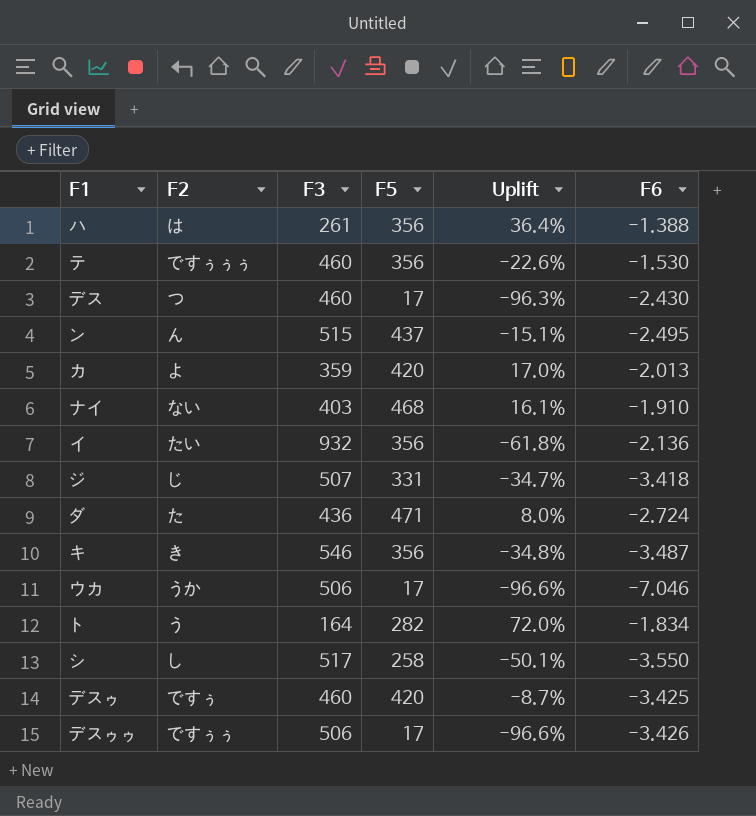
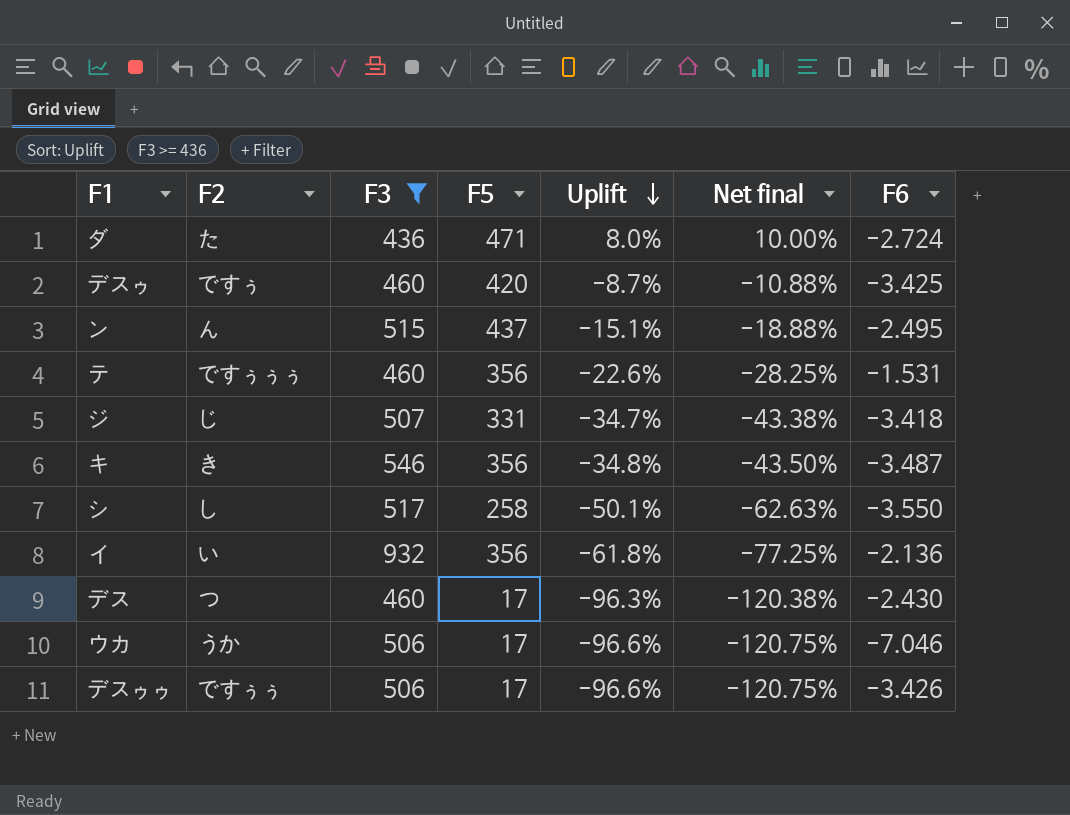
filter: none -> F3 >= 436
row order: none -> Uplift descending
column Net final | formula: none -> [Uplift] * 1.25
テ | F6: -1.530 -> -1.531
イ | F2: たい -> い

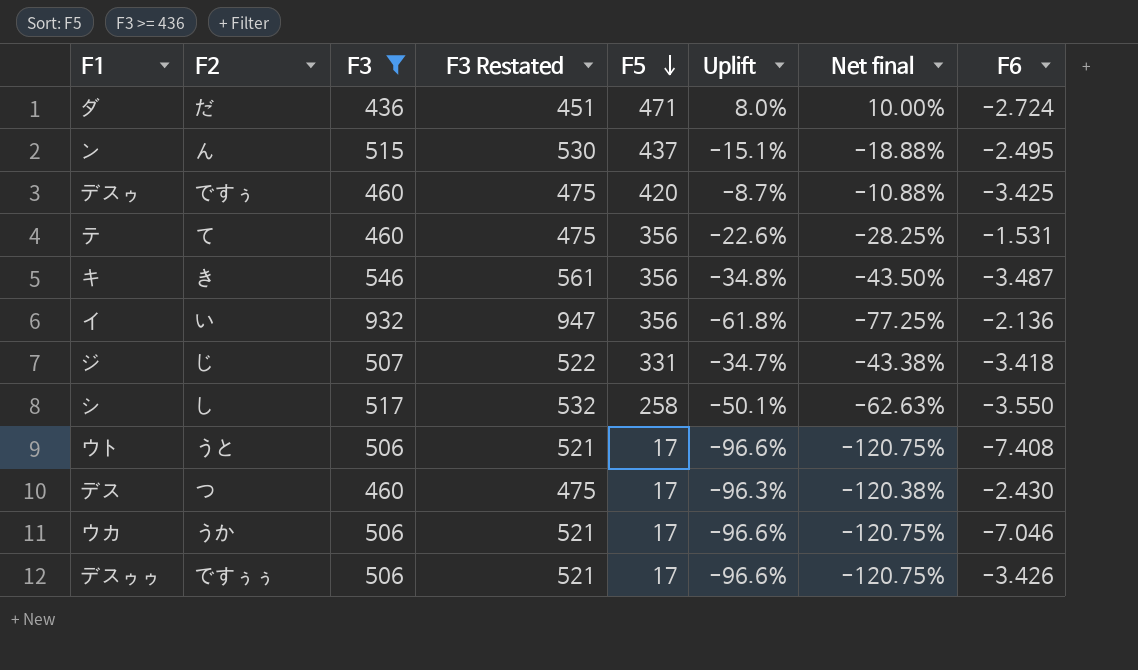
row order: Uplift descending -> F5 descending
column F3 Restated | formula: none -> [F3] + 15
ダ | F2: た -> だ
テ | F2: ですぅぅぅ -> て
row ウト: none -> うと | 506 | 521 | 17 | -96.6% | -120.75% | -7.408

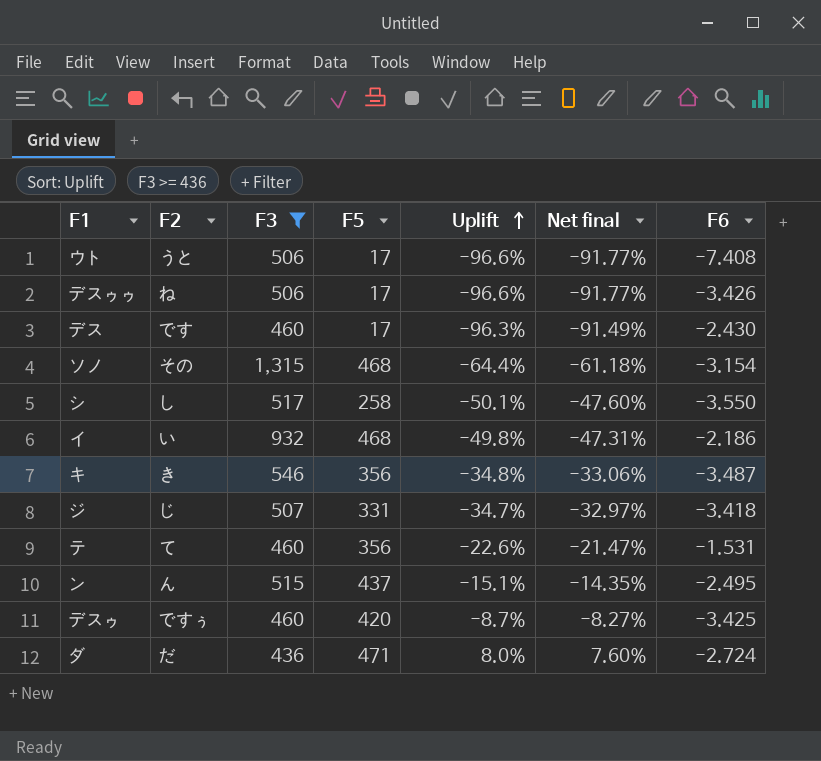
row order: F5 descending -> Uplift ascending
column F3 Restated | formula: [F3] + 15 -> none
column Net final | formula: [Uplift] * 1.25 -> [Uplift] * 0.95
row ウカ: うか | 506 | 521 | 17 | -96.6% | -120.75% | -7.046 -> none
デスゥゥ | F2: ですぅぅ -> ね
デス | F2: つ -> です
row ソノ: none -> その | 1,315 | 468 | -64.4% | -61.18% | -3.154
イ | F5: 356 -> 468
イ | Uplift: -61.8% -> -49.8%
イ | F6: -2.136 -> -2.186

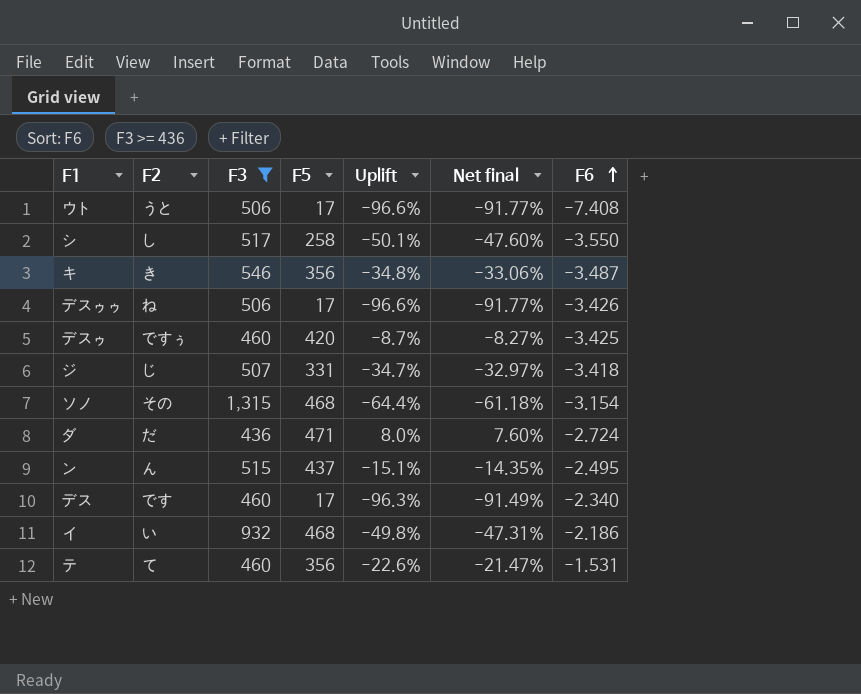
row order: Uplift ascending -> F6 ascending
デス | F6: -2.430 -> -2.340

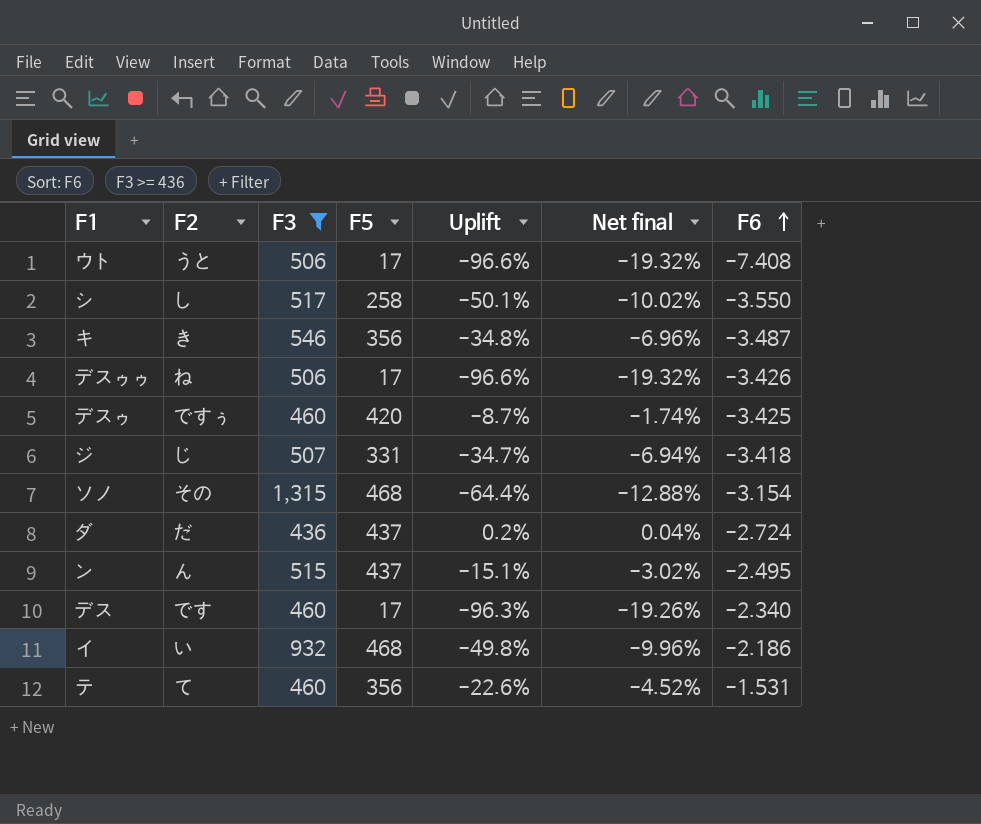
column Net final | formula: [Uplift] * 0.95 -> [Uplift] * 0.2
ダ | F5: 471 -> 437
ダ | Uplift: 8.0% -> 0.2%

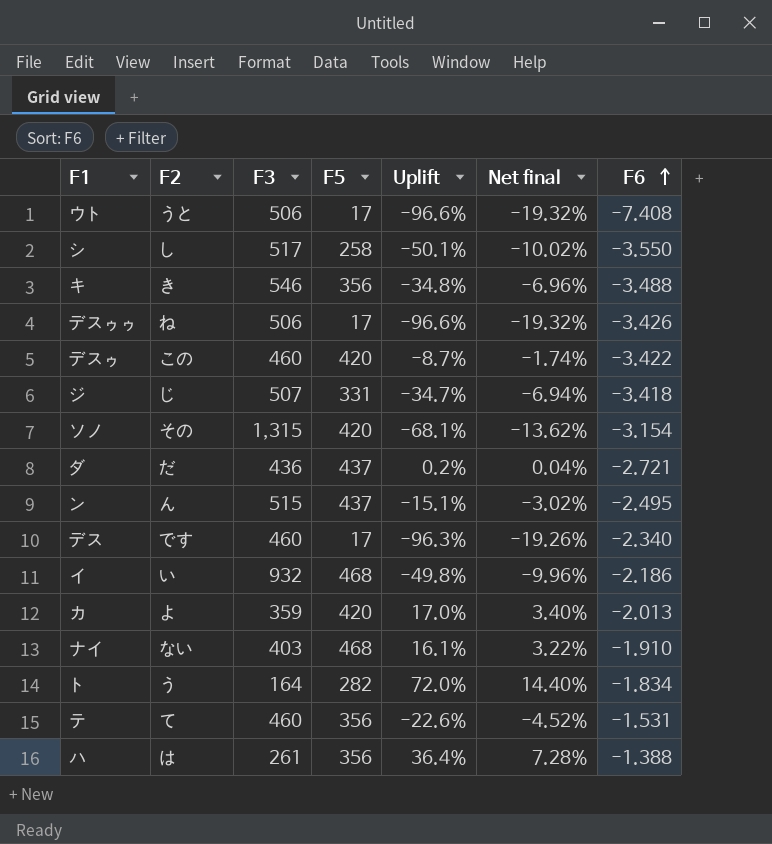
filter: F3 >= 436 -> none
キ | F6: -3.487 -> -3.488
デスゥ | F2: ですぅ -> この
デスゥ | F6: -3.425 -> -3.422
ソノ | F5: 468 -> 420
ソノ | Uplift: -64.4% -> -68.1%
ソノ | Net final: -12.88% -> -13.62%
ダ | F6: -2.724 -> -2.721

